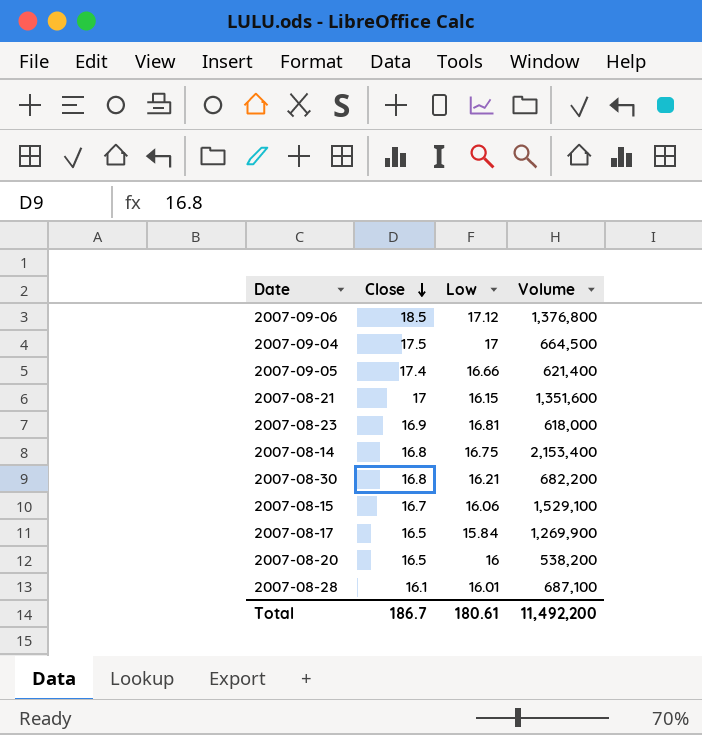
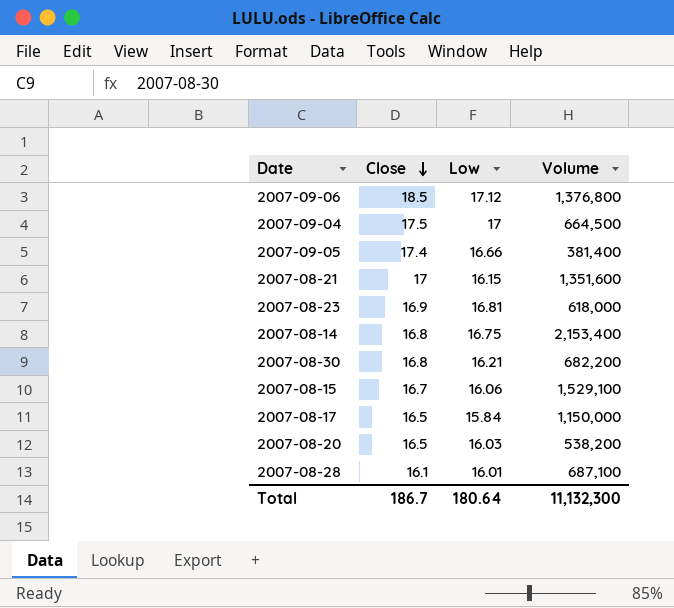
2007-09-05 | Volume: 621,400 -> 381,400
2007-08-17 | Volume: 1,269,900 -> 1,150,000
2007-08-20 | Low: 16 -> 16.03
Total | Low: 180.61 -> 180.64
Total | Volume: 11,492,200 -> 11,132,300

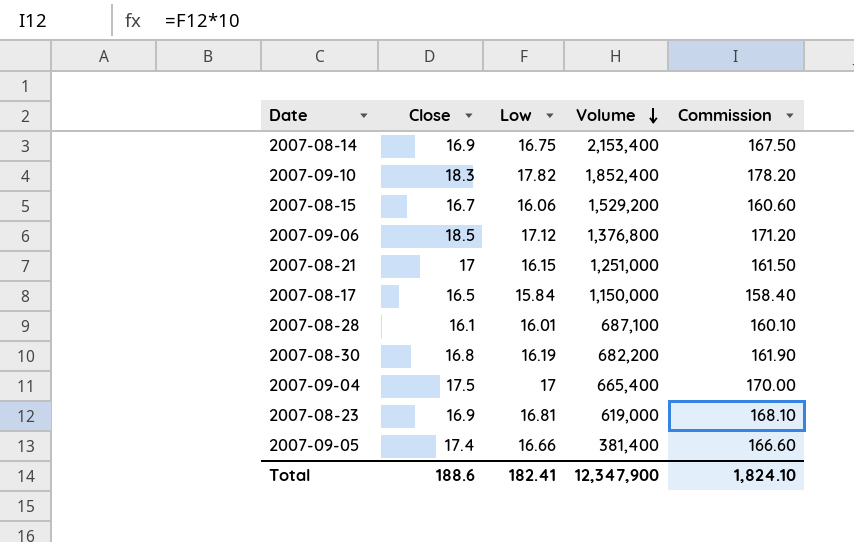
row order: Close descending -> Volume descending
column Commission | formula: none -> [Low] * 10
row 2007-08-20: 16.5 | 16.03 | 538,200 -> none
2007-08-14 | Close: 16.8 -> 16.9
row 2007-09-10: none -> 18.3 | 17.82 | 1,852,400 | 178.20
2007-08-15 | Volume: 1,529,100 -> 1,529,200
2007-08-21 | Volume: 1,351,600 -> 1,251,000
2007-08-30 | Low: 16.21 -> 16.19
2007-09-04 | Volume: 664,500 -> 665,400
2007-08-23 | Volume: 618,000 -> 619,000
Total | Close: 186.7 -> 188.6
Total | Low: 180.64 -> 182.41
Total | Volume: 11,132,300 -> 12,347,900

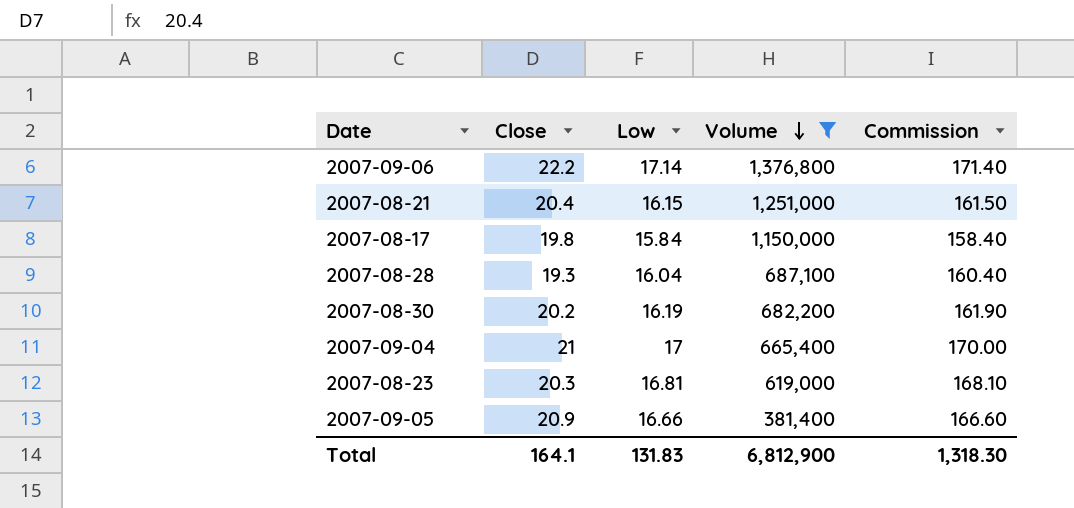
filter: none -> Volume <= 1,376,800
2007-09-06 | Close: 18.5 -> 22.2
2007-09-06 | Low: 17.12 -> 17.14
2007-09-06 | Commission: 171.20 -> 171.40
2007-08-21 | Close: 17 -> 20.4
2007-08-17 | Close: 16.5 -> 19.8
2007-08-28 | Close: 16.1 -> 19.3
2007-08-28 | Low: 16.01 -> 16.04
2007-08-28 | Commission: 160.10 -> 160.40
2007-08-30 | Close: 16.8 -> 20.2
2007-09-04 | Close: 17.5 -> 21
2007-08-23 | Close: 16.9 -> 20.3
2007-09-05 | Close: 17.4 -> 20.9
Total | Close: 188.6 -> 164.1
Total | Low: 182.41 -> 131.83
Total | Volume: 12,347,900 -> 6,812,900
Total | Commission: 1,824.10 -> 1,318.30

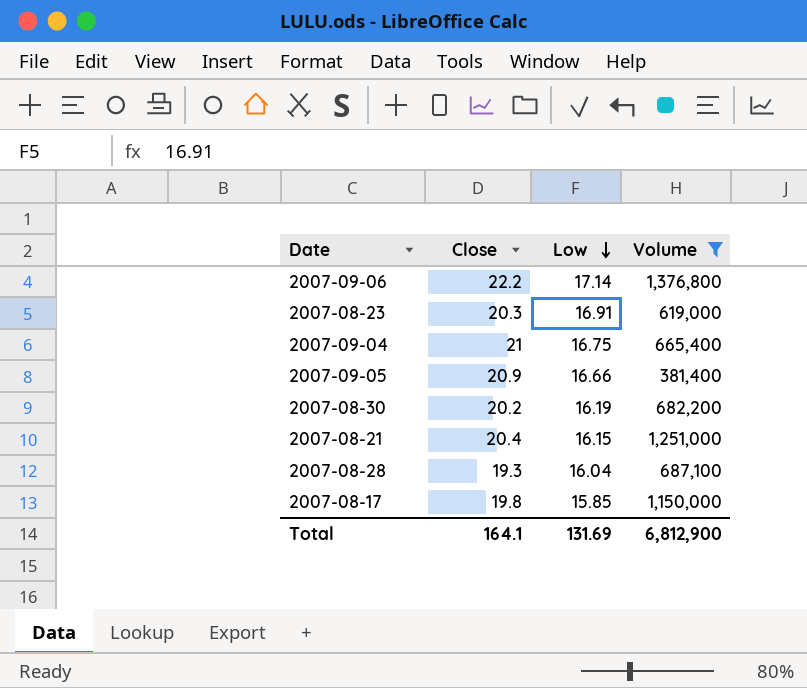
row order: Volume descending -> Low descending
column Commission | formula: [Low] * 10 -> none
2007-08-23 | Low: 16.81 -> 16.91
2007-09-04 | Low: 17 -> 16.75
2007-08-17 | Low: 15.84 -> 15.85
Total | Low: 131.83 -> 131.69

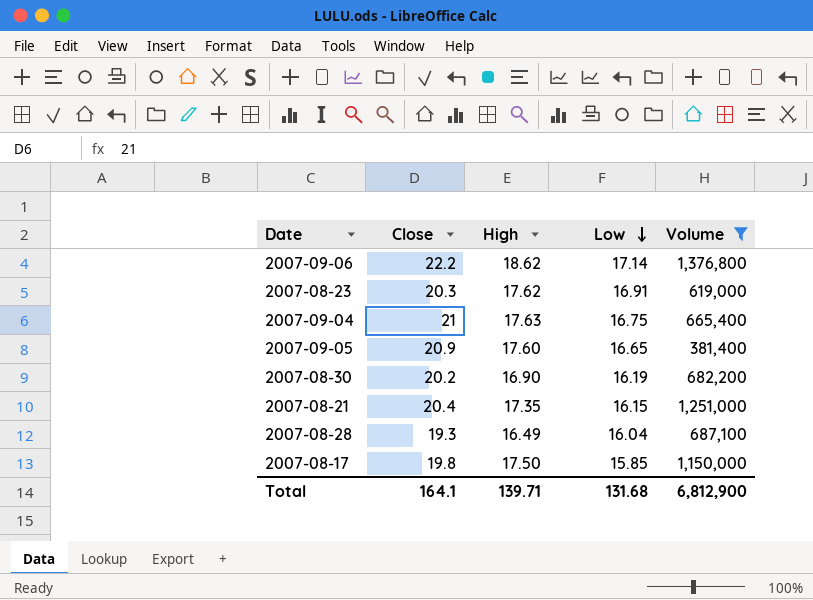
column High | position: none -> 3
2007-09-05 | Low: 16.66 -> 16.65
Total | Low: 131.69 -> 131.68

